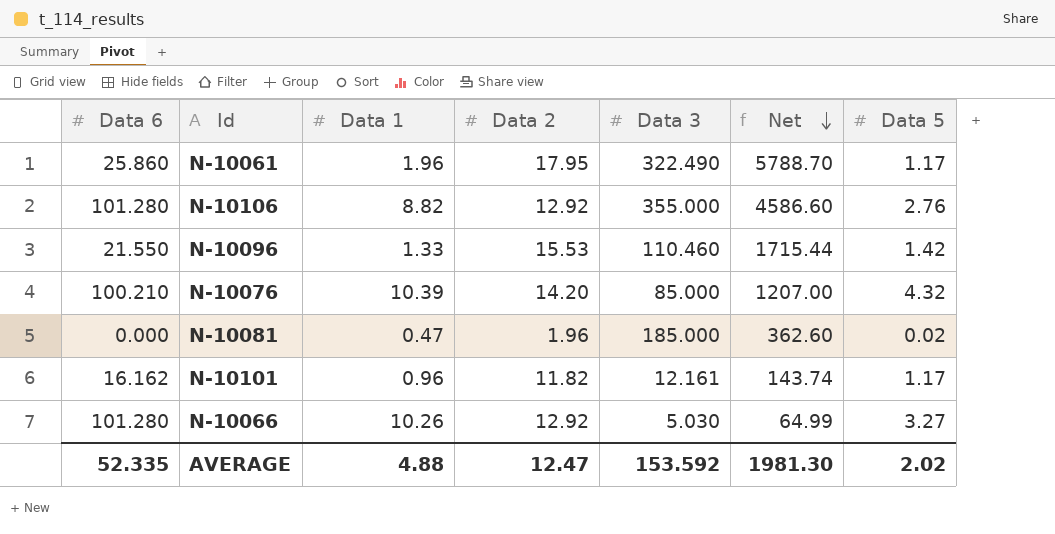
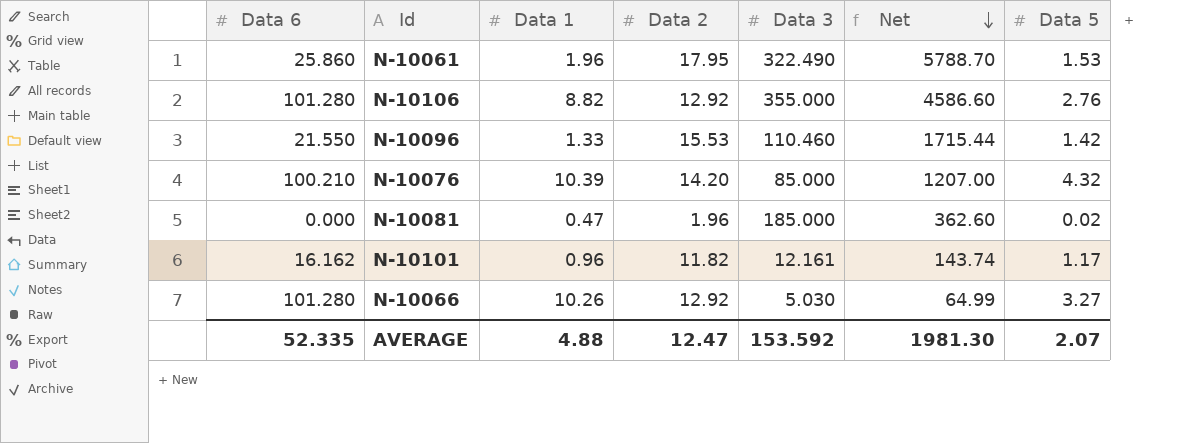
N-10061 | Data 5: 1.17 -> 1.53
AVERAGE | Data 5: 2.02 -> 2.07

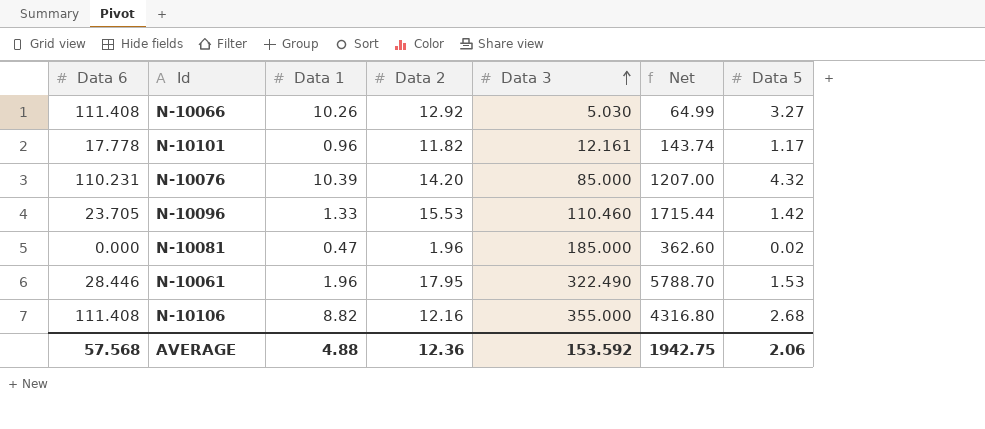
row order: Net descending -> Data 3 ascending
N-10066 | Data 6: 101.280 -> 111.408
N-10101 | Data 6: 16.162 -> 17.778
N-10076 | Data 6: 100.210 -> 110.231
N-10096 | Data 6: 21.550 -> 23.705
N-10061 | Data 6: 25.860 -> 28.446
N-10106 | Data 6: 101.280 -> 111.408
N-10106 | Data 2: 12.92 -> 12.16
N-10106 | Net: 4586.60 -> 4316.80
N-10106 | Data 5: 2.76 -> 2.68
AVERAGE | Data 6: 52.335 -> 57.568
AVERAGE | Data 2: 12.47 -> 12.36
AVERAGE | Net: 1981.30 -> 1942.75
AVERAGE | Data 5: 2.07 -> 2.06

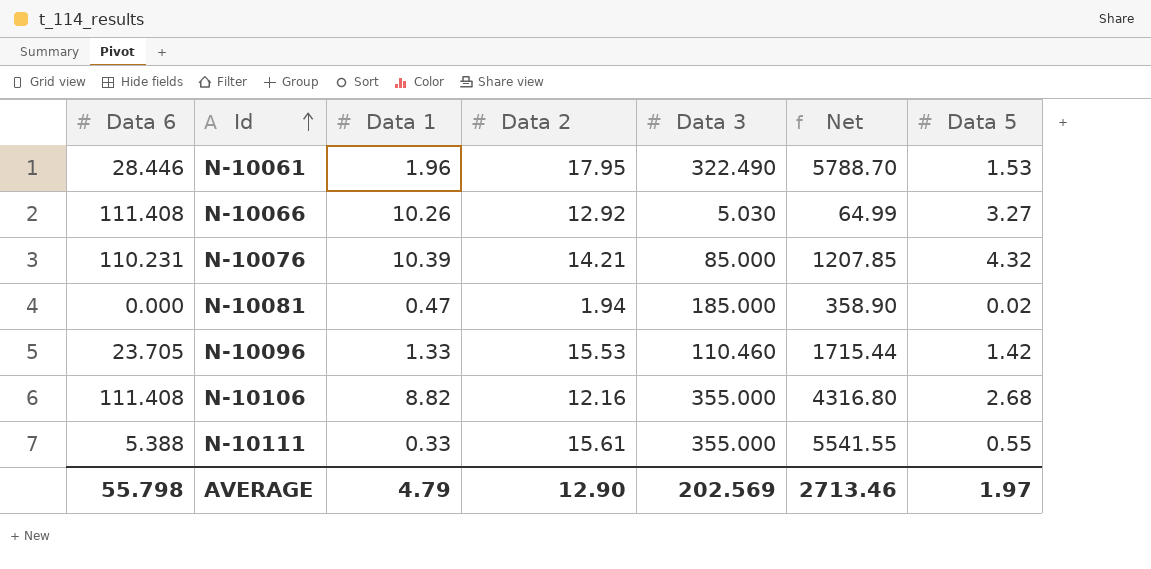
row order: Data 3 ascending -> Id ascending
row N-10101: 17.778 | 0.96 | 11.82 | 12.161 | 143.74 | 1.17 -> none
N-10076 | Data 2: 14.20 -> 14.21
N-10076 | Net: 1207.00 -> 1207.85
N-10081 | Data 2: 1.96 -> 1.94
N-10081 | Net: 362.60 -> 358.90
row N-10111: none -> 5.388 | 0.33 | 15.61 | 355.000 | 5541.55 | 0.55
AVERAGE | Data 6: 57.568 -> 55.798
AVERAGE | Data 1: 4.88 -> 4.79
AVERAGE | Data 2: 12.36 -> 12.90
AVERAGE | Data 3: 153.592 -> 202.569
AVERAGE | Net: 1942.75 -> 2713.46
AVERAGE | Data 5: 2.06 -> 1.97

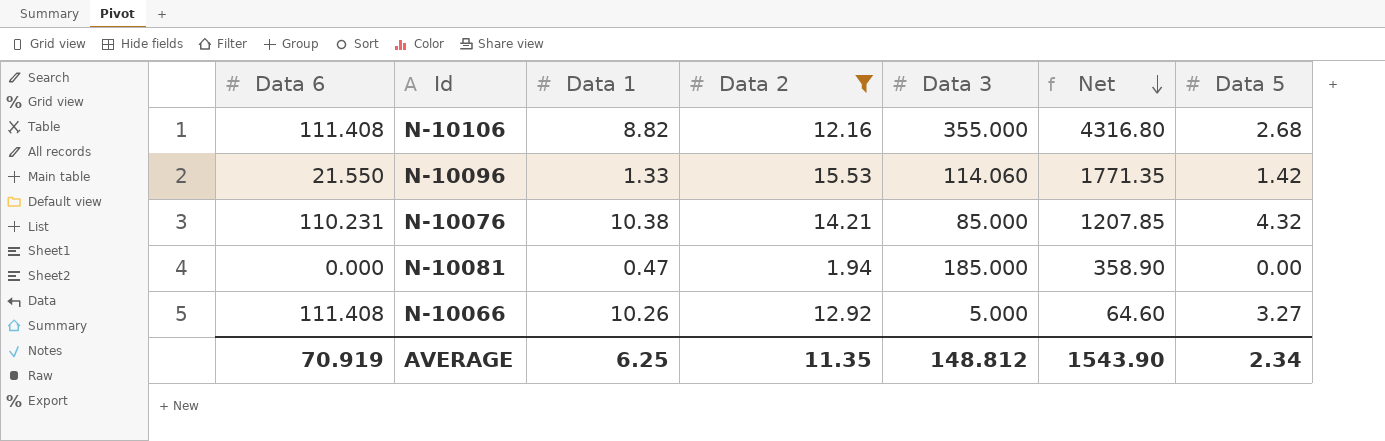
filter: none -> Data 2 <= 15.53
row order: Id ascending -> Net descending
N-10096 | Data 6: 23.705 -> 21.550
N-10096 | Data 3: 110.460 -> 114.060
N-10096 | Net: 1715.44 -> 1771.35
N-10076 | Data 1: 10.39 -> 10.38
N-10081 | Data 5: 0.02 -> 0.00
N-10066 | Data 3: 5.030 -> 5.000
N-10066 | Net: 64.99 -> 64.60
AVERAGE | Data 6: 55.798 -> 70.919
AVERAGE | Data 1: 4.79 -> 6.25
AVERAGE | Data 2: 12.90 -> 11.35
AVERAGE | Data 3: 202.569 -> 148.812
AVERAGE | Net: 2713.46 -> 1543.90
AVERAGE | Data 5: 1.97 -> 2.34

